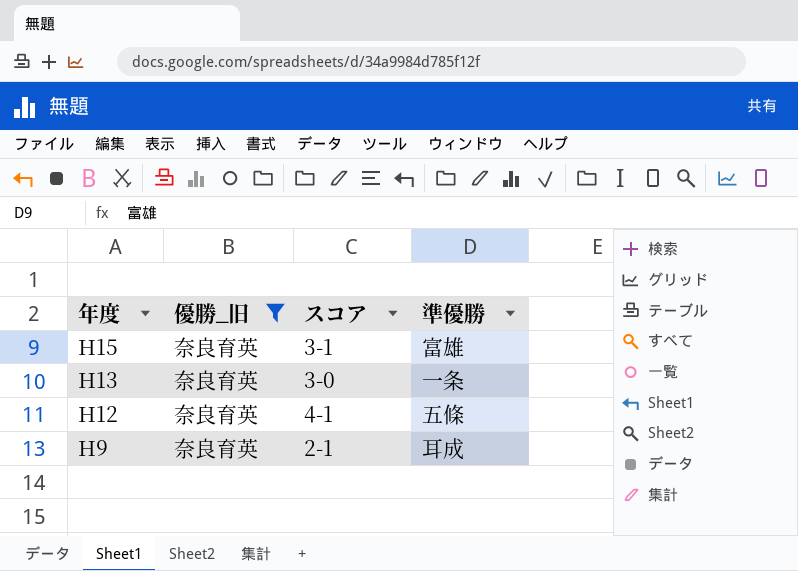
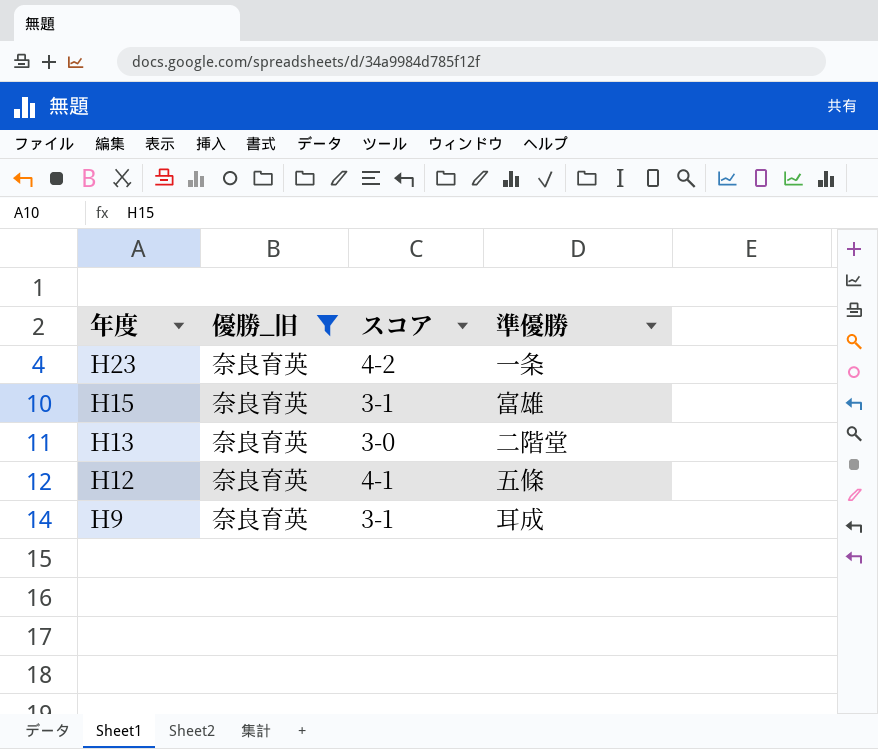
row H23: none -> 奈良育英 | 4-2 | 一条
H13 | 準優勝: 一条 -> 二階堂
H9 | スコア: 2-1 -> 3-1

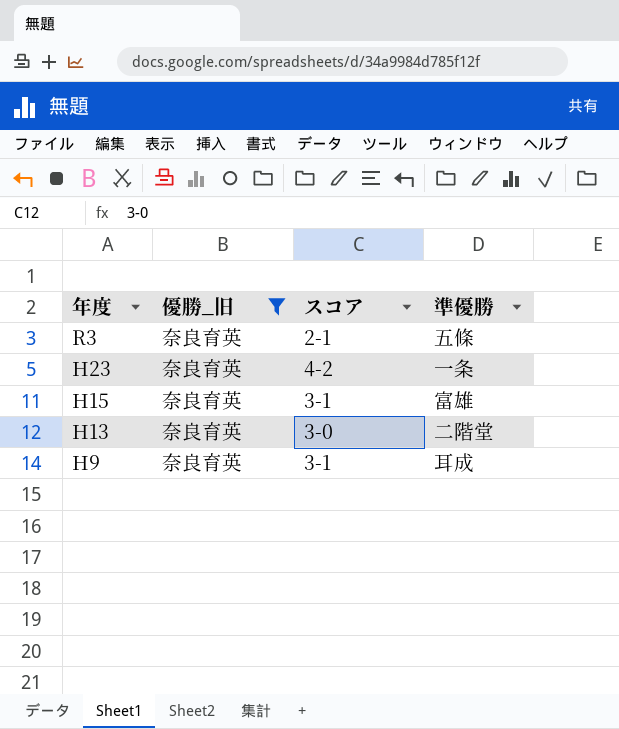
row H12: 奈良育英 | 4-1 | 五條 -> none
row R3: none -> 奈良育英 | 2-1 | 五條

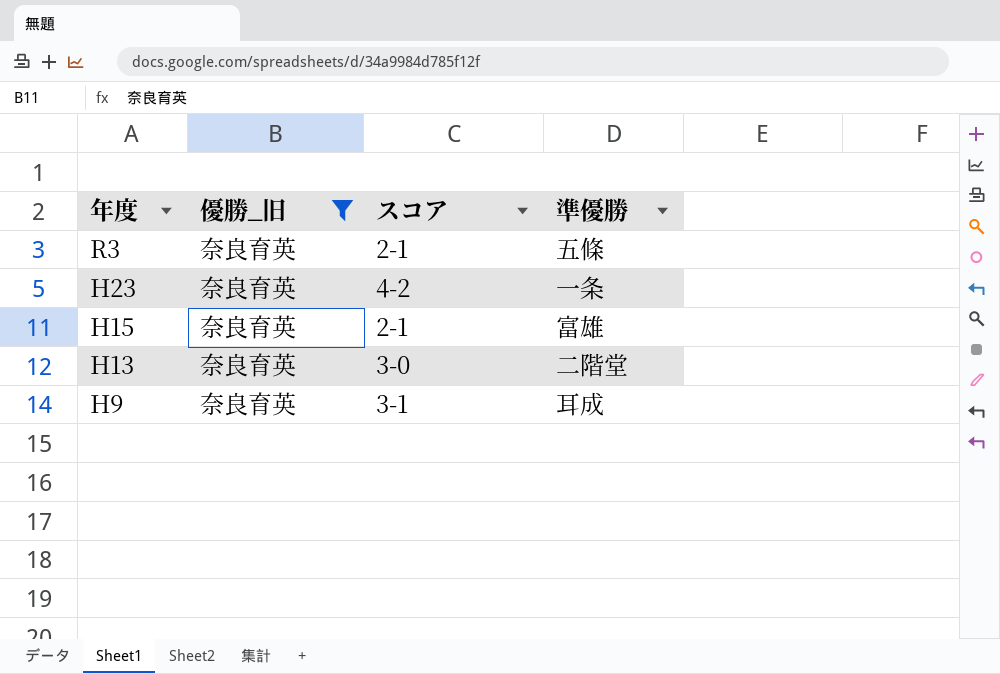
H15 | スコア: 3-1 -> 2-1

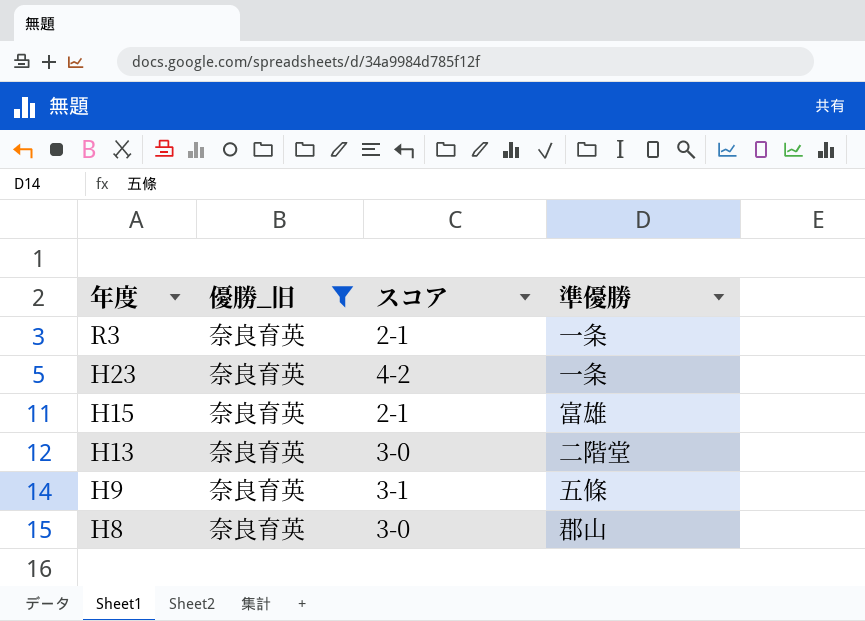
R3 | 準優勝: 五條 -> 一条
H9 | 準優勝: 耳成 -> 五條
row H8: none -> 奈良育英 | 3-0 | 郡山

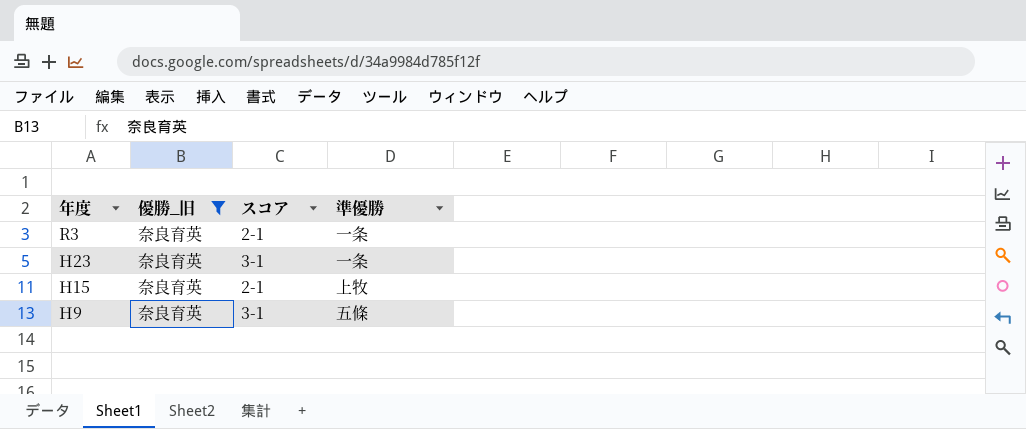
row H13: 奈良育英 | 3-0 | 二階堂 -> none
row H8: 奈良育英 | 3-0 | 郡山 -> none
H23 | スコア: 4-2 -> 3-1
H15 | 準優勝: 富雄 -> 上牧

